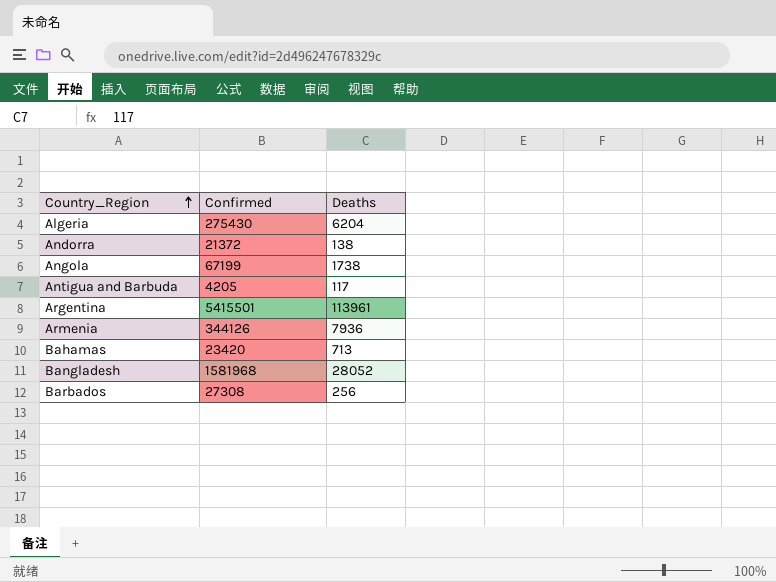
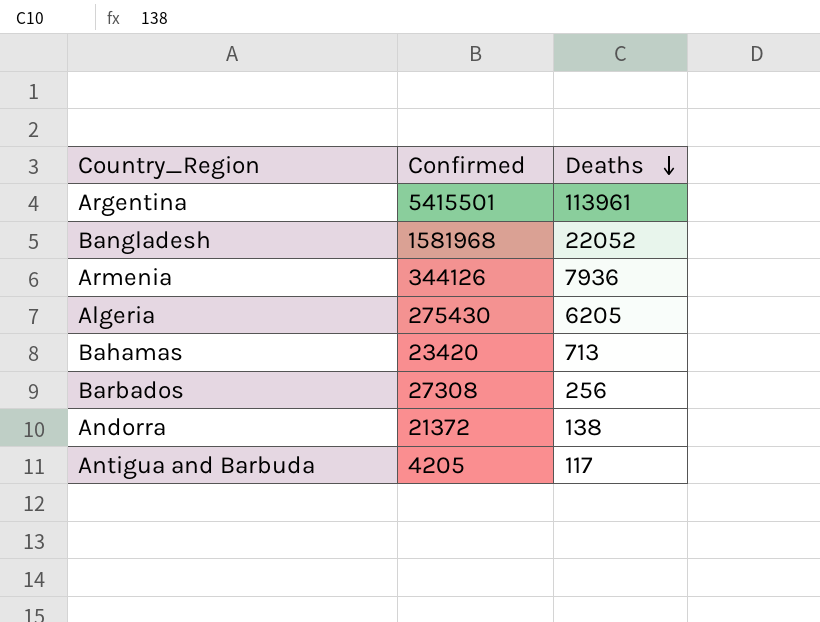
row order: Country_Region ascending -> Deaths descending
row Angola: 67199 | 1738 -> none
Bangladesh | Deaths: 28052 -> 22052
Algeria | Deaths: 6204 -> 6205

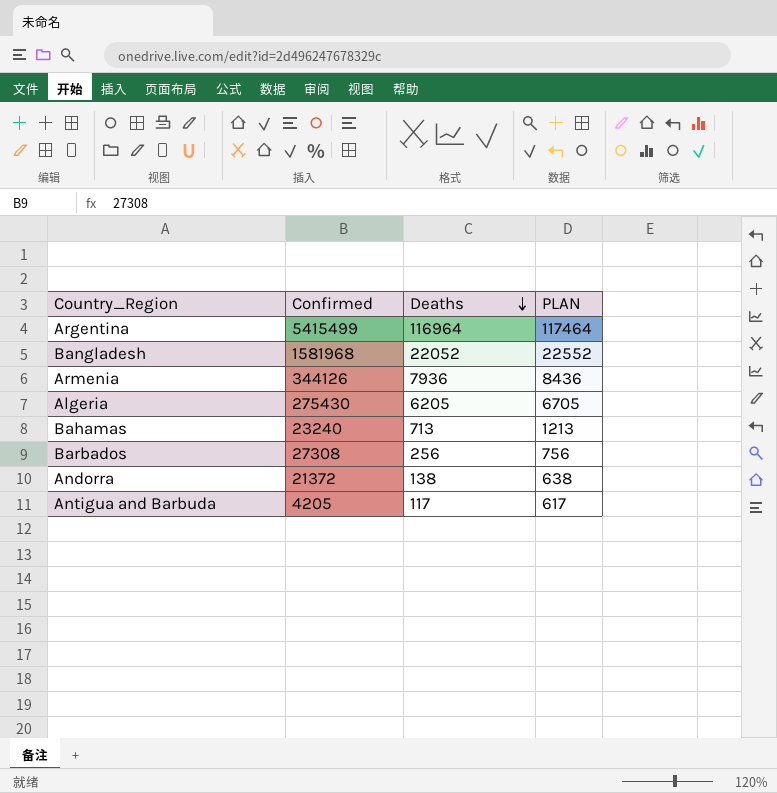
column PLAN | formula: none -> [Deaths] + 500
Argentina | Confirmed: 5415501 -> 5415499
Argentina | Deaths: 113961 -> 116964
Bahamas | Confirmed: 23420 -> 23240

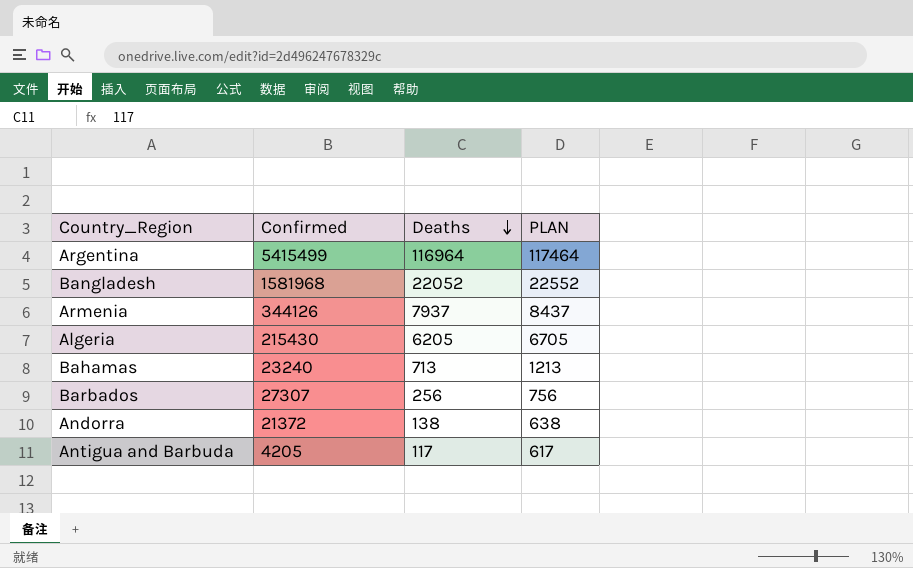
Armenia | Deaths: 7936 -> 7937
Armenia | PLAN: 8436 -> 8437
Algeria | Confirmed: 275430 -> 215430
Barbados | Confirmed: 27308 -> 27307

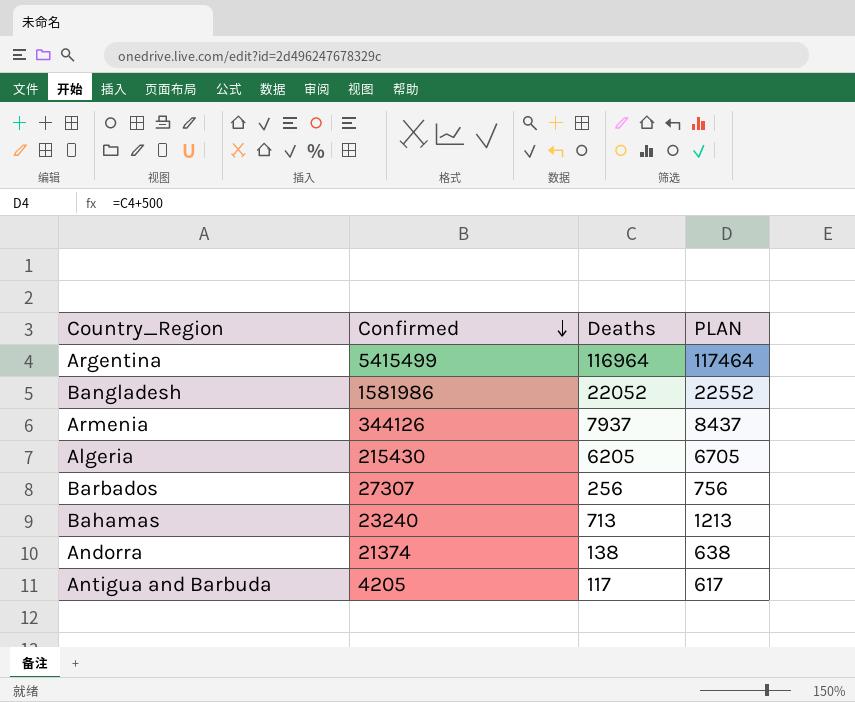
row order: Deaths descending -> Confirmed descending
Bangladesh | Confirmed: 1581968 -> 1581986
Andorra | Confirmed: 21372 -> 21374

